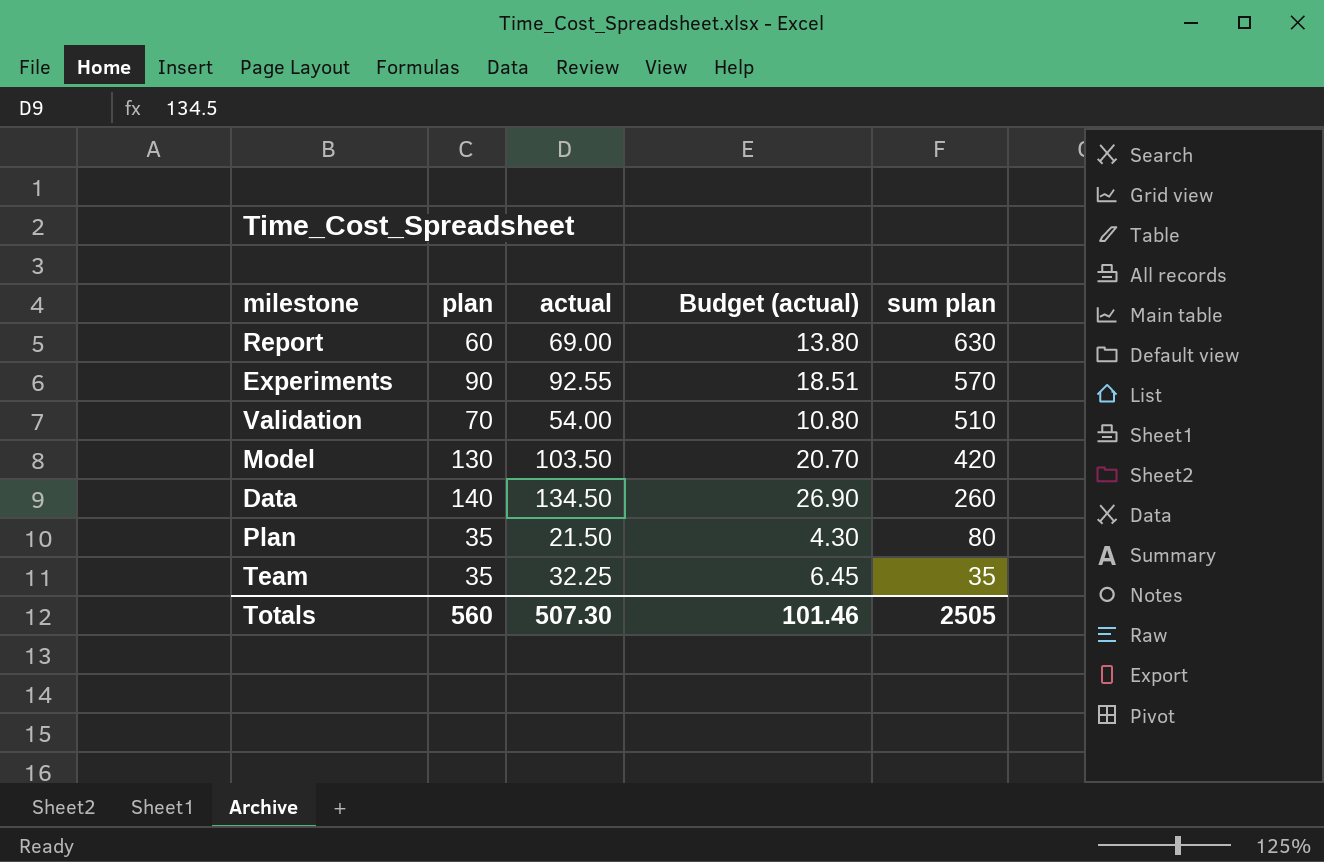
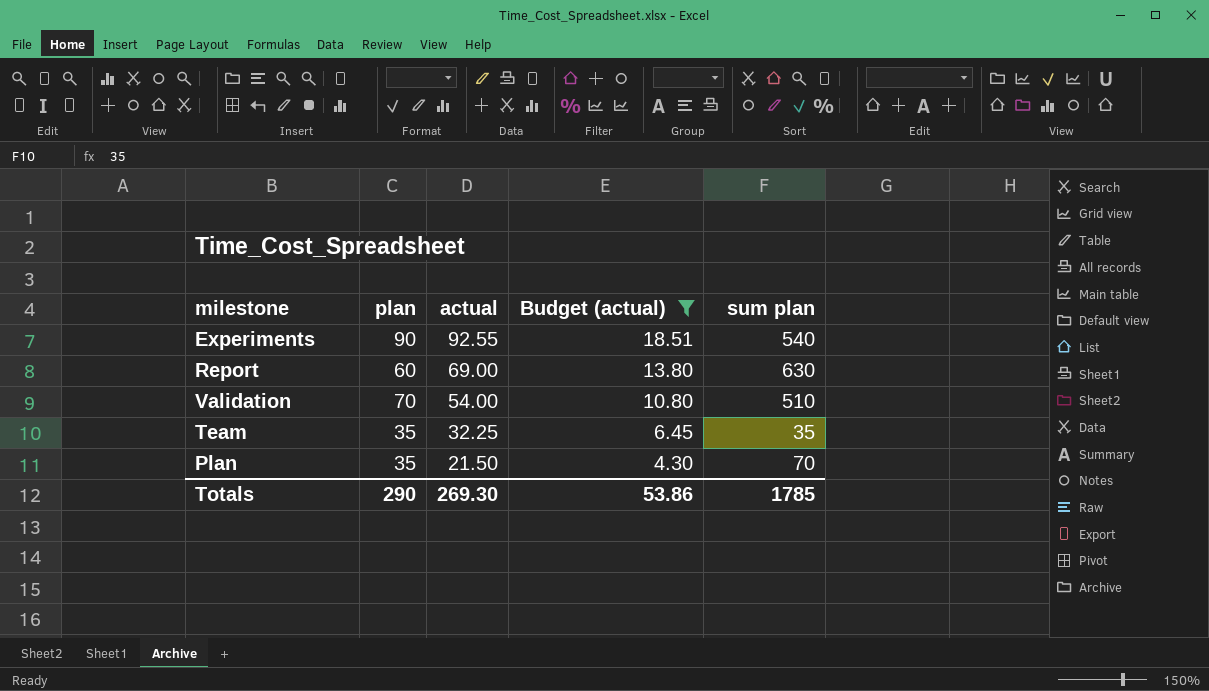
filter: none -> Budget (actual) <= 18.51
row order: sum plan descending -> actual descending
Experiments | sum plan: 570 -> 540
Plan | sum plan: 80 -> 70
Totals | plan: 560 -> 290
Totals | actual: 507.30 -> 269.30
Totals | Budget (actual): 101.46 -> 53.86
Totals | sum plan: 2505 -> 1785

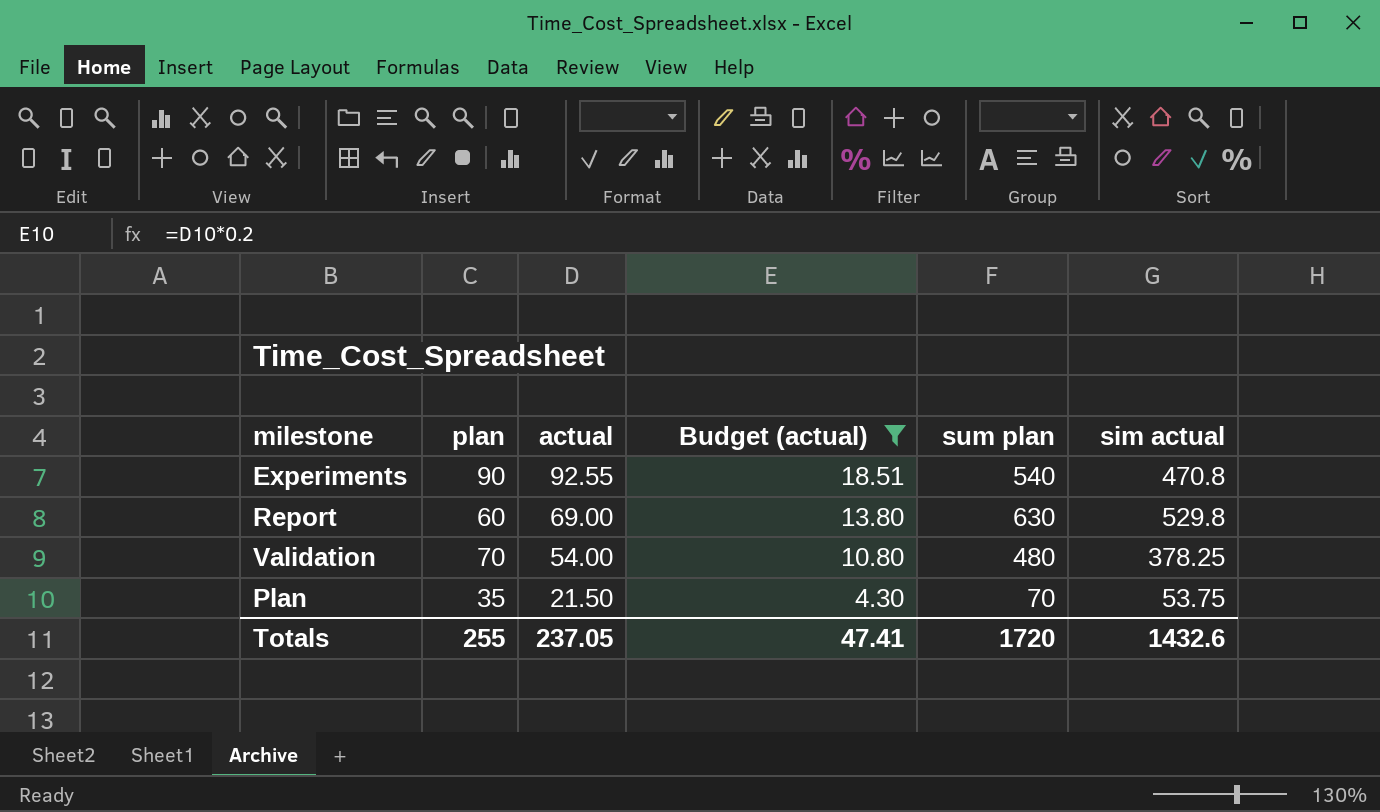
column sim actual | position: none -> 6
row Team: 35 | 32.25 | 6.45 | 35 -> none
Validation | sum plan: 510 -> 480
Totals | plan: 290 -> 255
Totals | actual: 269.30 -> 237.05
Totals | Budget (actual): 53.86 -> 47.41
Totals | sum plan: 1785 -> 1720

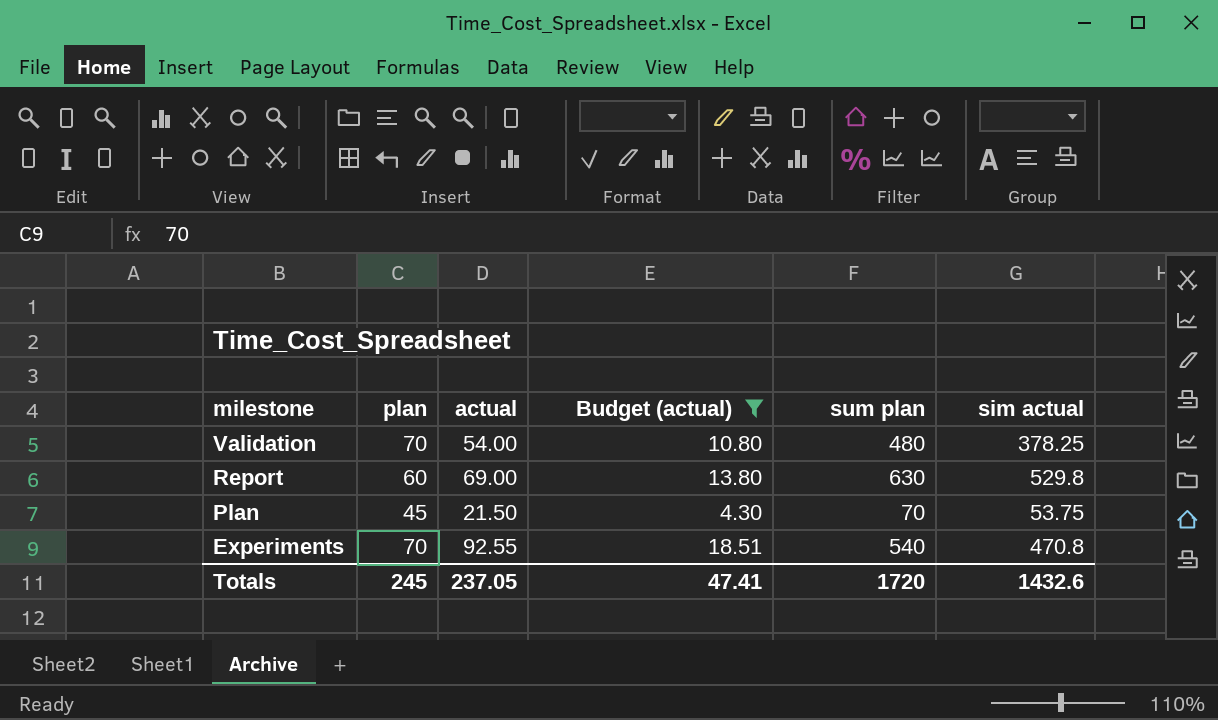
row order: actual descending -> milestone descending
Plan | plan: 35 -> 45
Experiments | plan: 90 -> 70
Totals | plan: 255 -> 245

